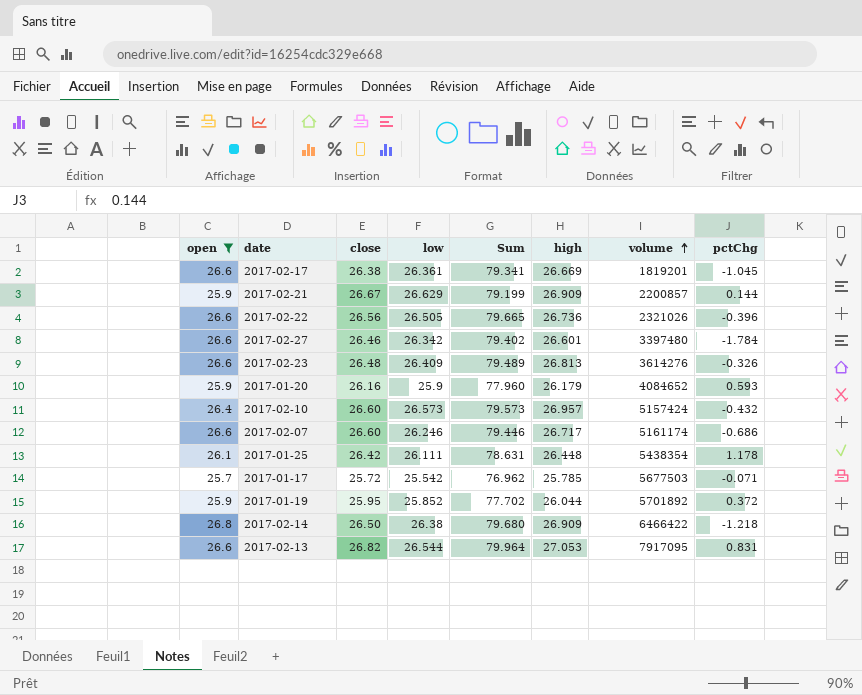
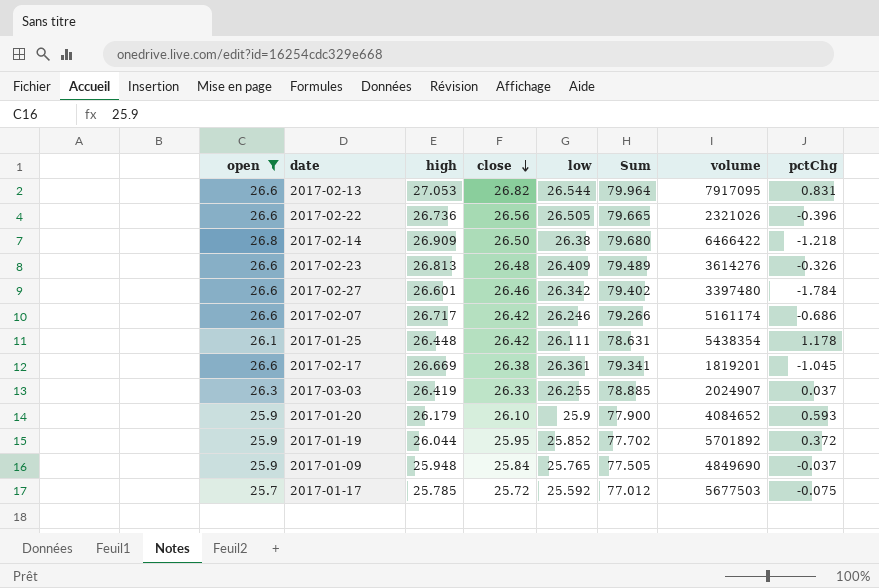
row order: volume ascending -> close descending
column high | position: 6 -> 3
row 2017-02-21: 25.9 | 26.67 | 26.629 | 79.199 | 26.909 | 2200857 | 0.144 -> none
row 2017-02-10: 26.4 | 26.60 | 26.573 | 79.573 | 26.957 | 5157424 | -0.432 -> none
2017-02-07 | close: 26.60 -> 26.42
2017-02-07 | Sum: 79.446 -> 79.266
row 2017-03-03: none -> 26.3 | 26.419 | 26.33 | 26.255 | 78.885 | 2024907 | 0.037
2017-01-20 | close: 26.16 -> 26.10
2017-01-20 | Sum: 77.960 -> 77.900
row 2017-01-09: none -> 25.9 | 25.948 | 25.84 | 25.765 | 77.505 | 4849690 | -0.037
2017-01-17 | low: 25.542 -> 25.592
2017-01-17 | Sum: 76.962 -> 77.012
2017-01-17 | pctChg: -0.071 -> -0.075

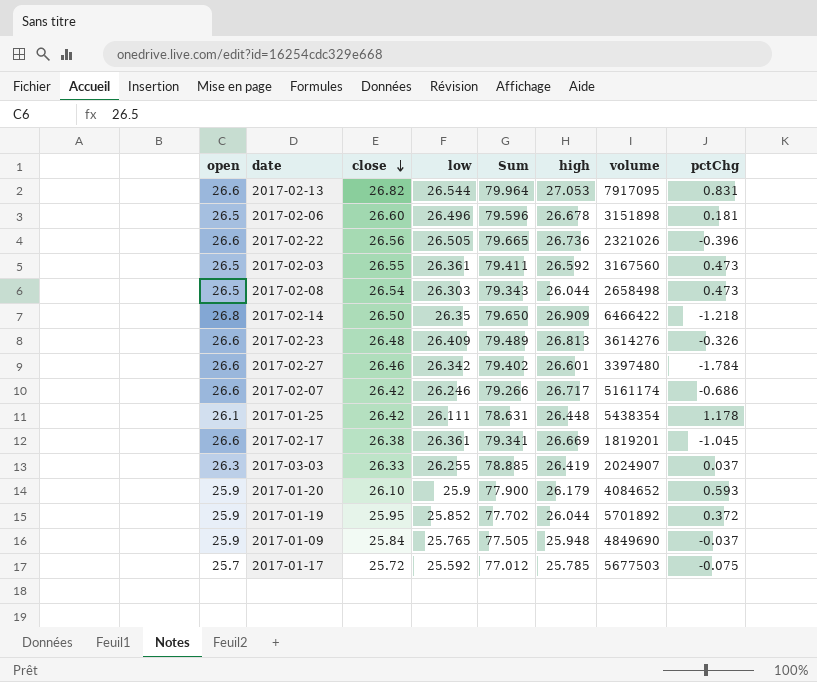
filter: open != 26.5 -> none
column high | position: 3 -> 6
2017-02-14 | low: 26.38 -> 26.35
2017-02-14 | Sum: 79.680 -> 79.650

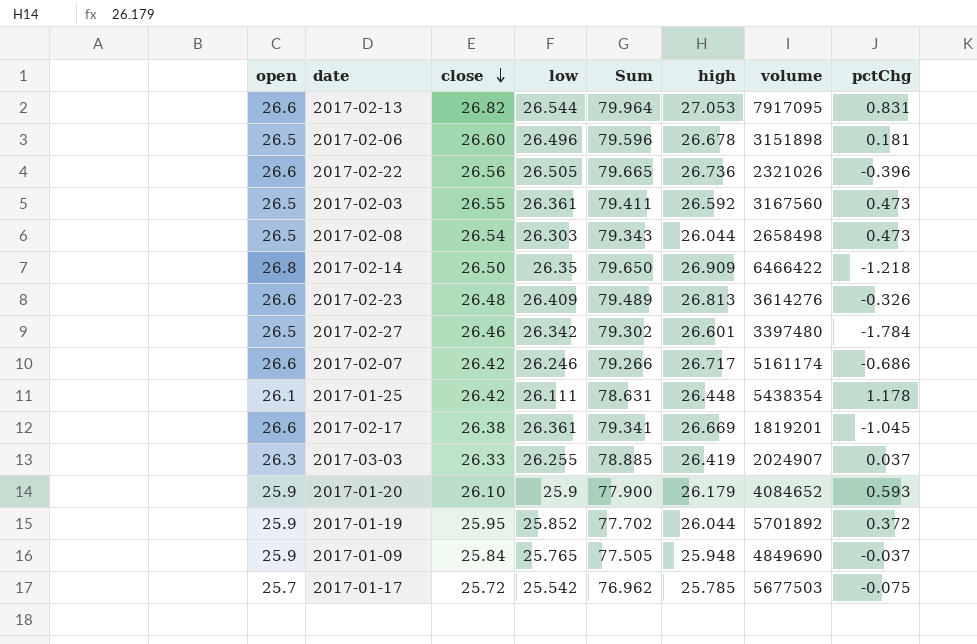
2017-02-27 | open: 26.6 -> 26.5
2017-02-27 | Sum: 79.402 -> 79.302
2017-01-17 | low: 25.592 -> 25.542
2017-01-17 | Sum: 77.012 -> 76.962

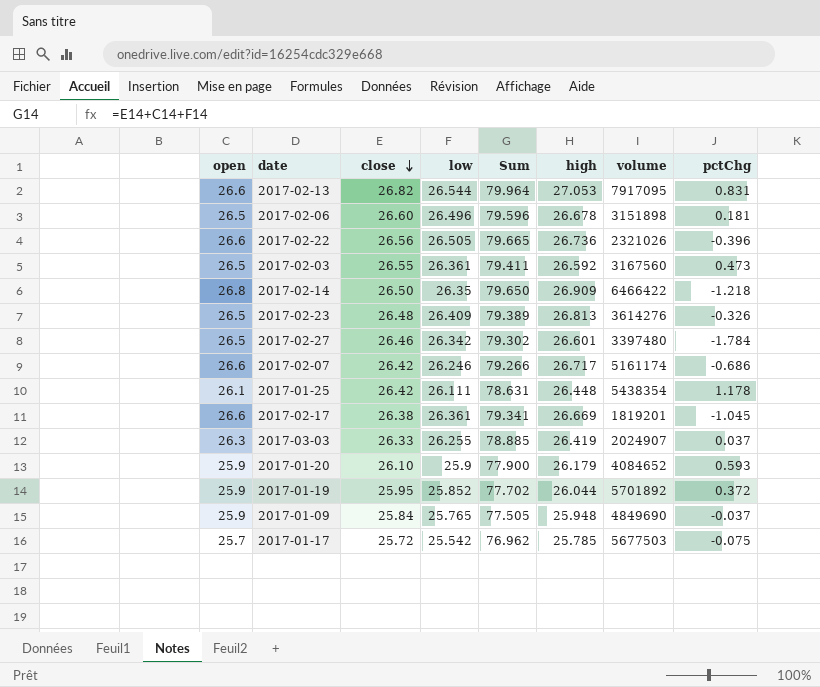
row 2017-02-08: 26.5 | 26.54 | 26.303 | 79.343 | 26.044 | 2658498 | 0.473 -> none
2017-02-23 | open: 26.6 -> 26.5
2017-02-23 | Sum: 79.489 -> 79.389

